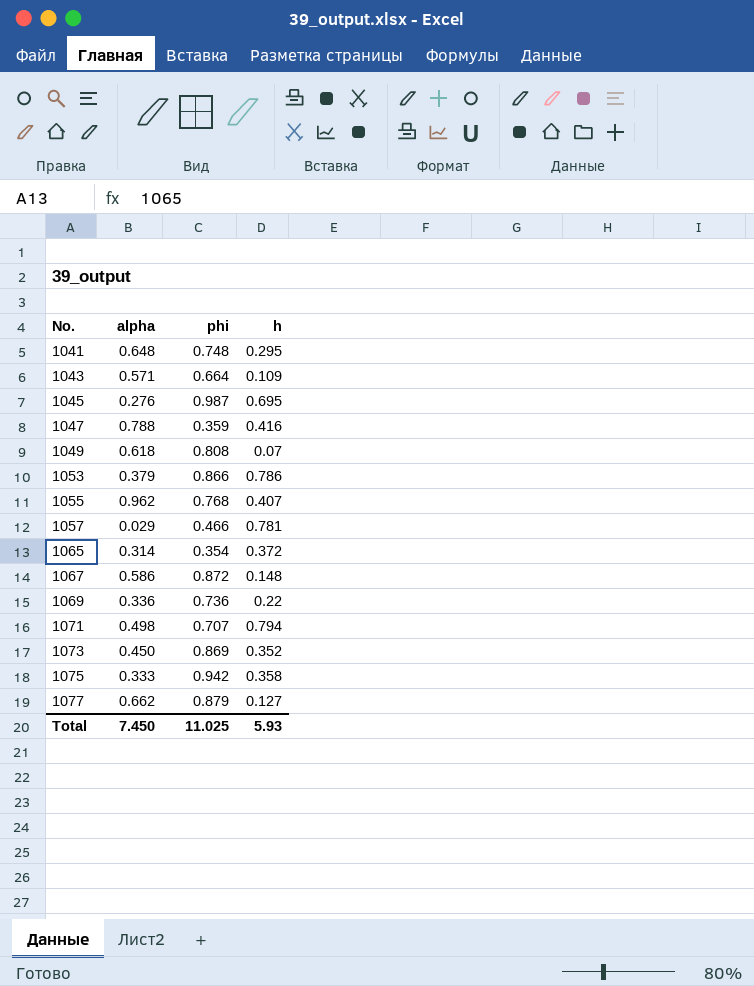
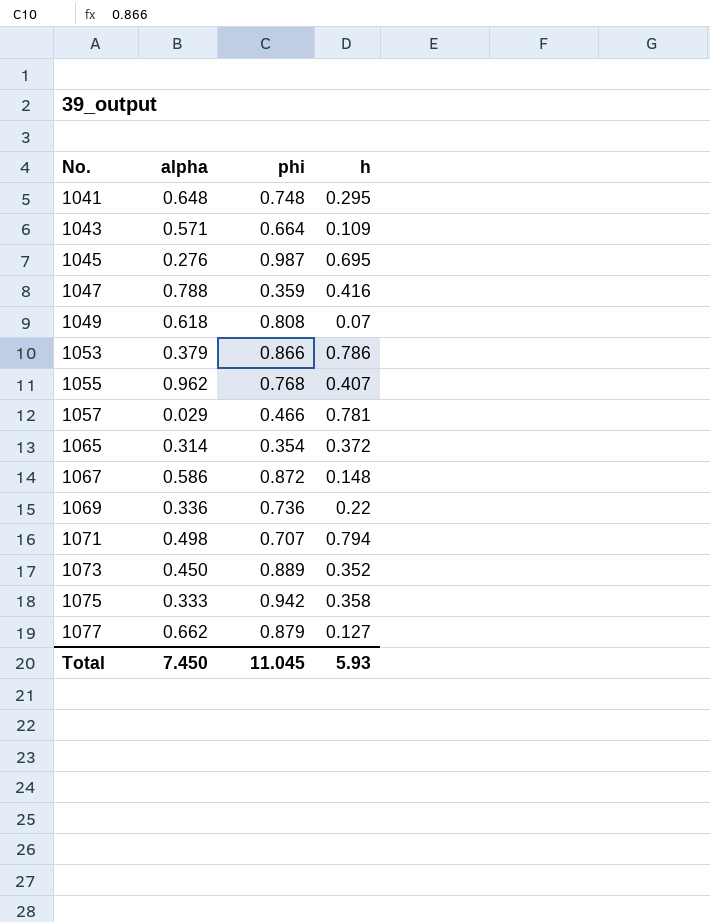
1073 | phi: 0.869 -> 0.889
Total | phi: 11.025 -> 11.045

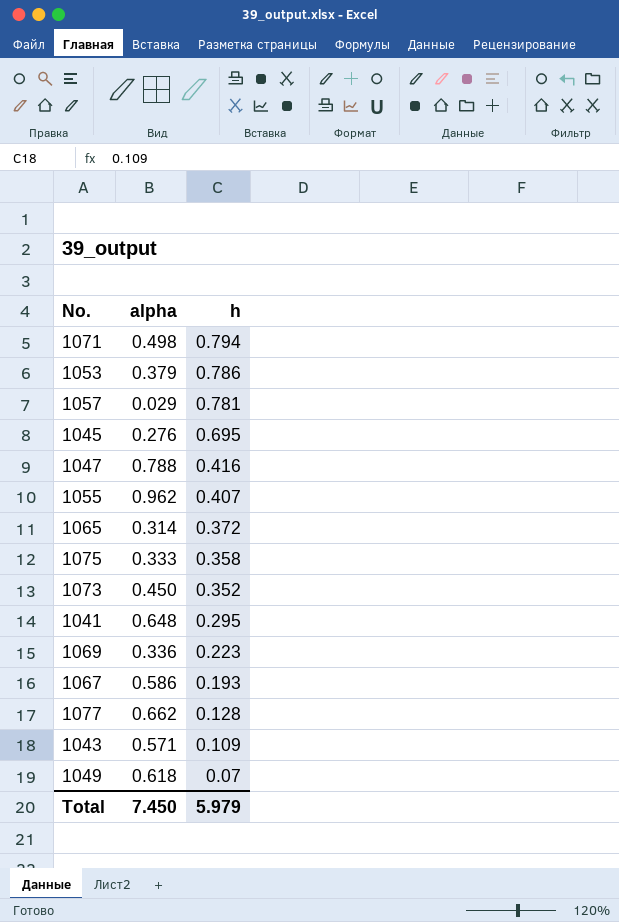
row order: No. ascending -> h descending
column phi | position: 3 -> none
1069 | h: 0.22 -> 0.223
1067 | h: 0.148 -> 0.193
1077 | h: 0.127 -> 0.128
Total | h: 5.93 -> 5.979

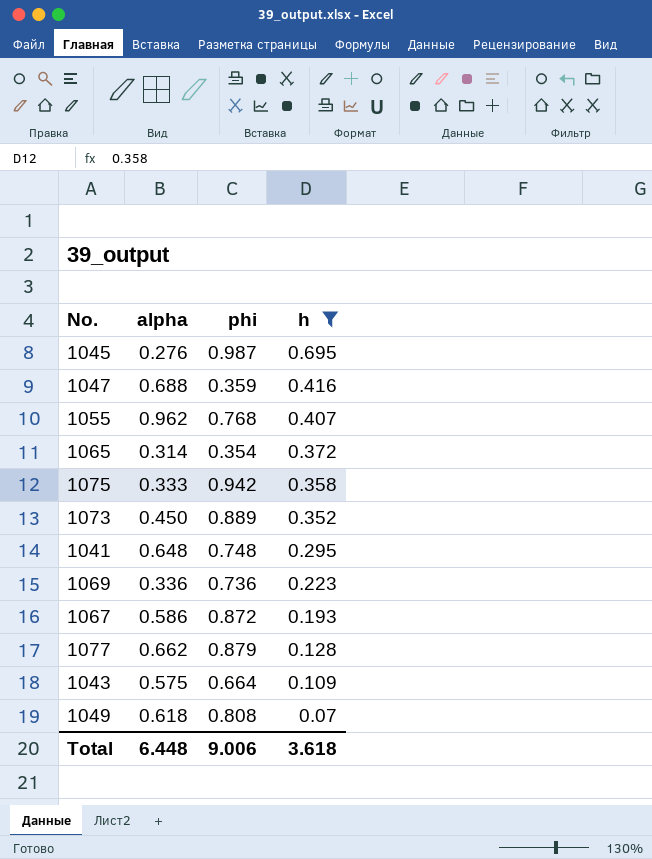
filter: none -> h <= 0.695
column phi | position: none -> 3
1047 | alpha: 0.788 -> 0.688
1043 | alpha: 0.571 -> 0.575
Total | alpha: 7.450 -> 6.448
Total | h: 5.979 -> 3.618

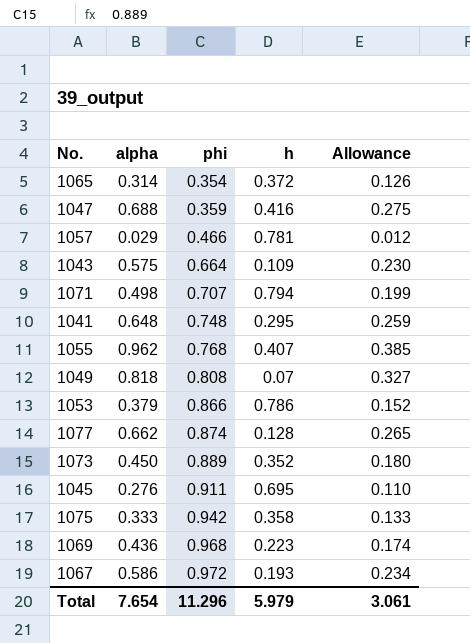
filter: h <= 0.695 -> none
row order: h descending -> phi ascending
column Allowance | formula: none -> [alpha] * 0.4
1049 | alpha: 0.618 -> 0.818
1077 | phi: 0.879 -> 0.874
1045 | phi: 0.987 -> 0.911
1069 | alpha: 0.336 -> 0.436
1069 | phi: 0.736 -> 0.968
1067 | phi: 0.872 -> 0.972
Total | alpha: 6.448 -> 7.654
Total | phi: 9.006 -> 11.296
Total | h: 3.618 -> 5.979

